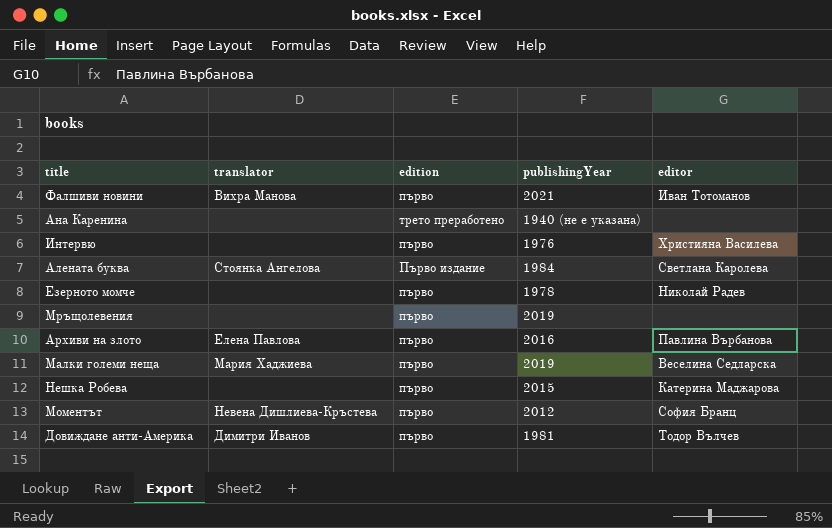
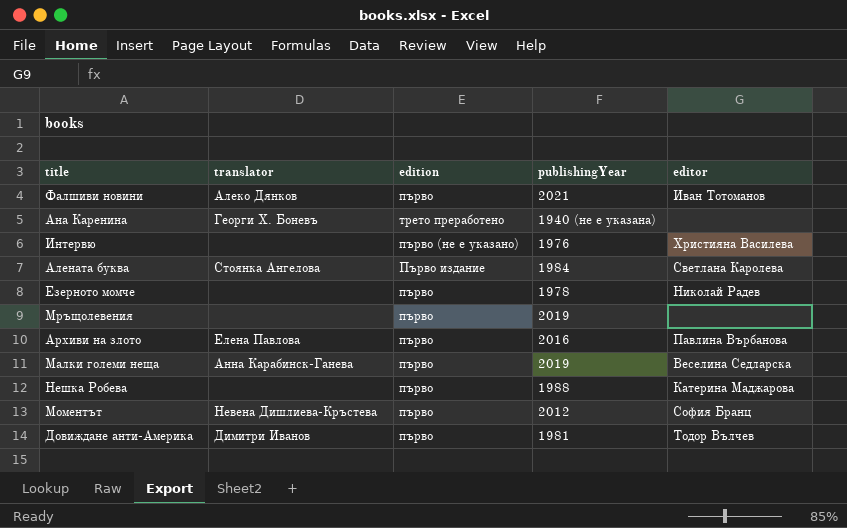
Фалшиви новини | translator: Вихра Манова -> Алеко Дянков
Ана Каренина | translator: none -> Георги Х. Боневъ
Интервю | edition: първо -> първо (не е указано)
Малки големи неща | translator: Мария Хаджиева -> Анна Карабинск-Ганева
Нешка Робева | publishingYear: 2015 -> 1988

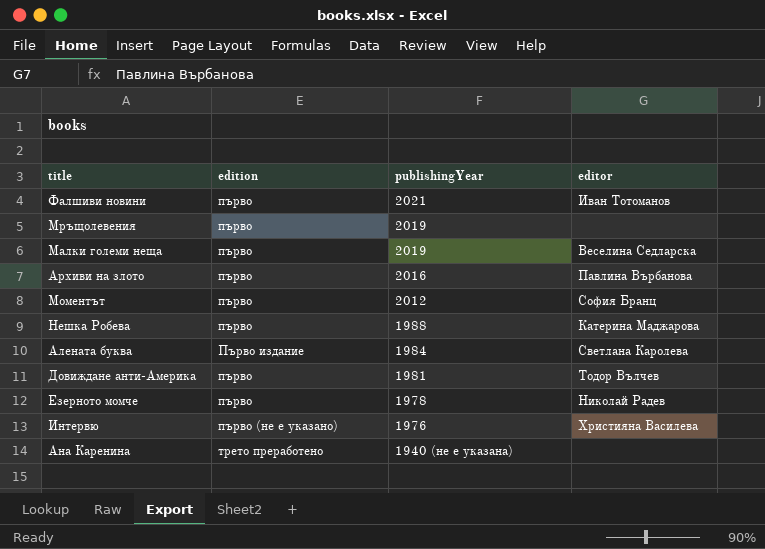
row order: none -> publishingYear descending
column translator | position: 2 -> none

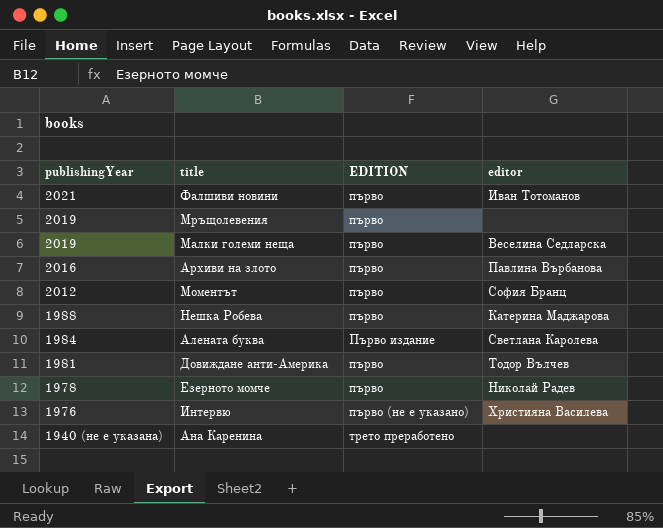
column publishingYear | position: 3 -> 1
column name: edition -> EDITION

